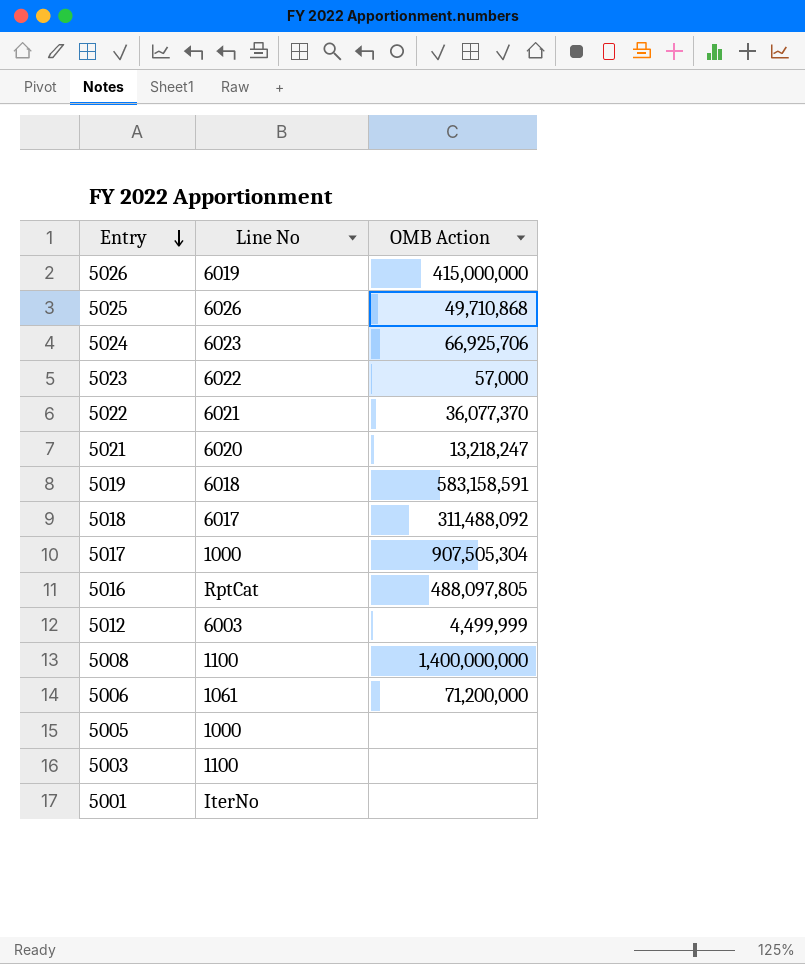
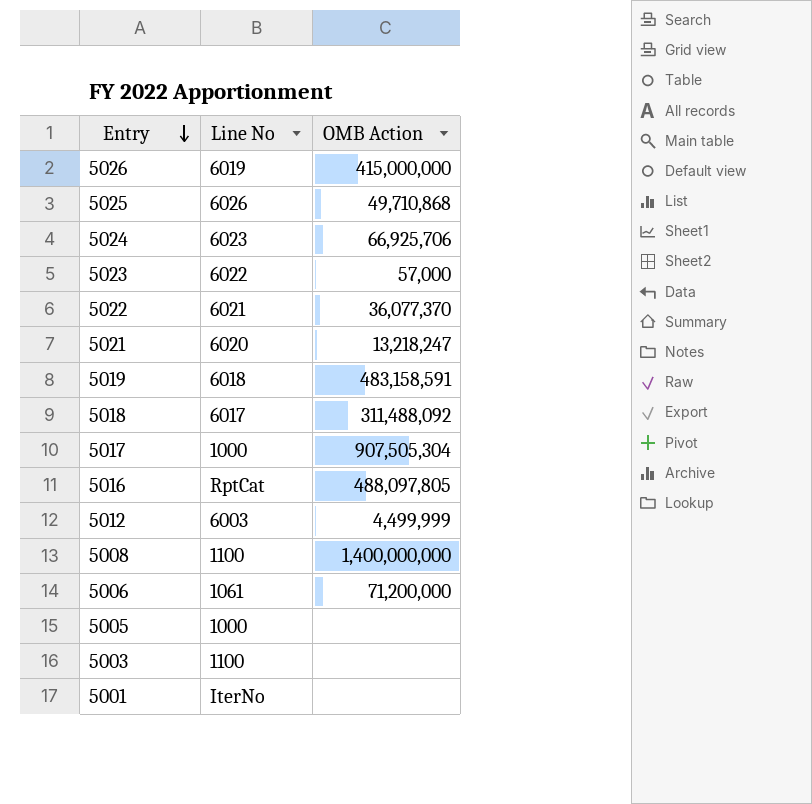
5019 | OMB Action: 583,158,591 -> 483,158,591

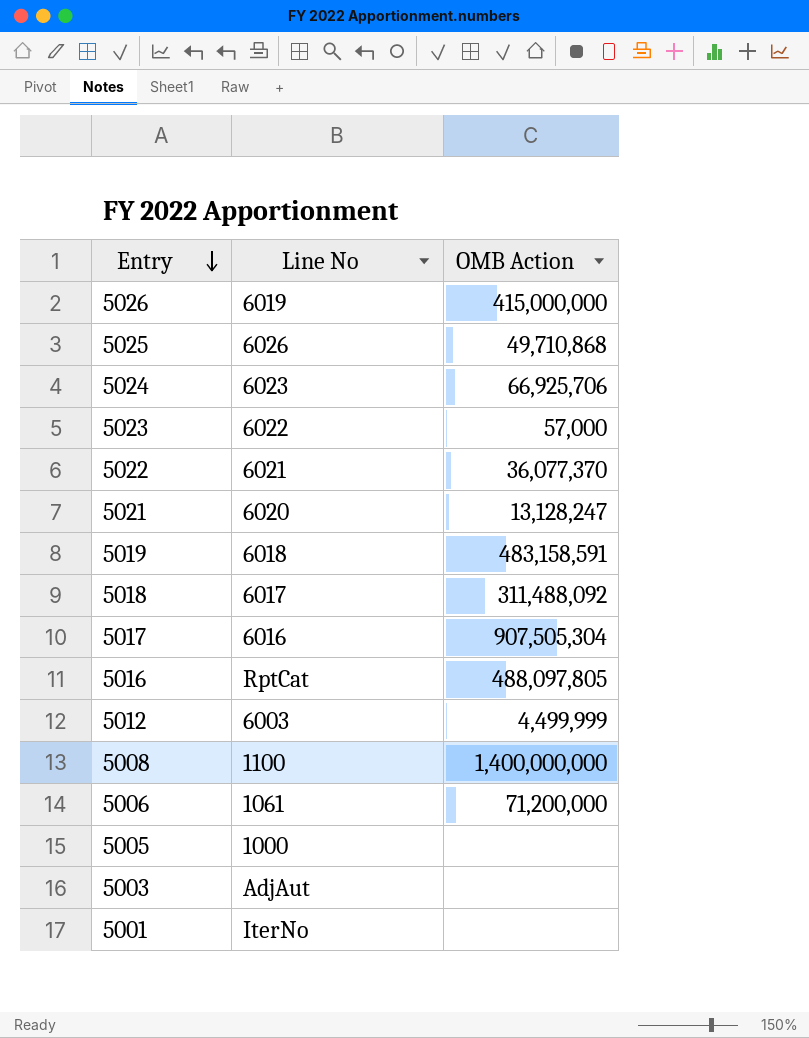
5021 | OMB Action: 13,218,247 -> 13,128,247
5017 | Line No: 1000 -> 6016
5003 | Line No: 1100 -> AdjAut

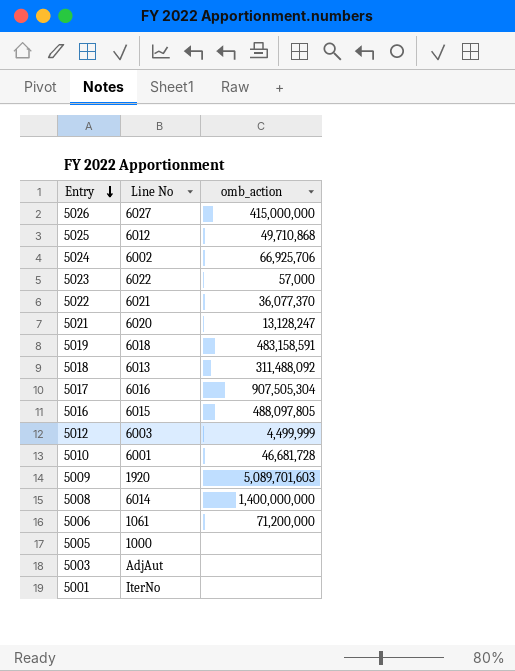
column name: OMB Action -> omb_action
5026 | Line No: 6019 -> 6027
5025 | Line No: 6026 -> 6012
5024 | Line No: 6023 -> 6002
5018 | Line No: 6017 -> 6013
5016 | Line No: RptCat -> 6015
row 5010: none -> 6001 | 46,681,728
row 5009: none -> 1920 | 5,089,701,603
5008 | Line No: 1100 -> 6014

